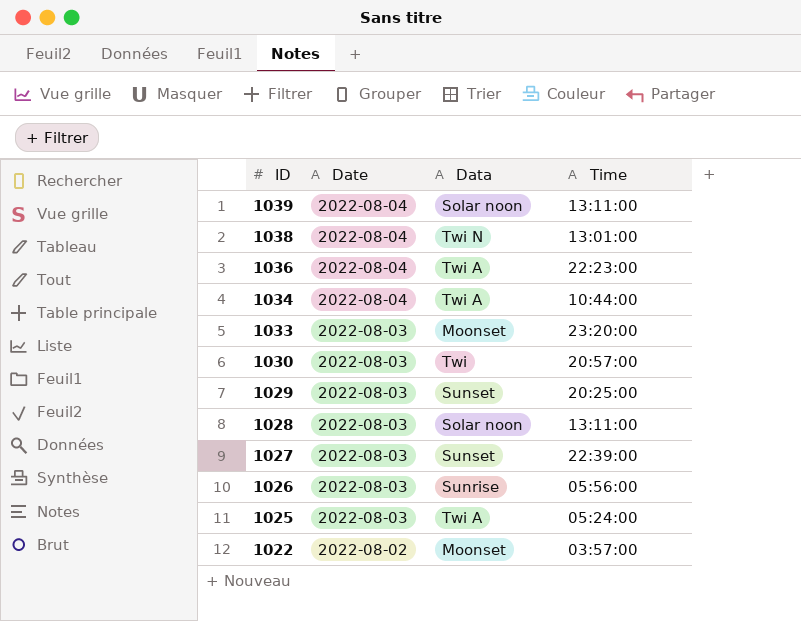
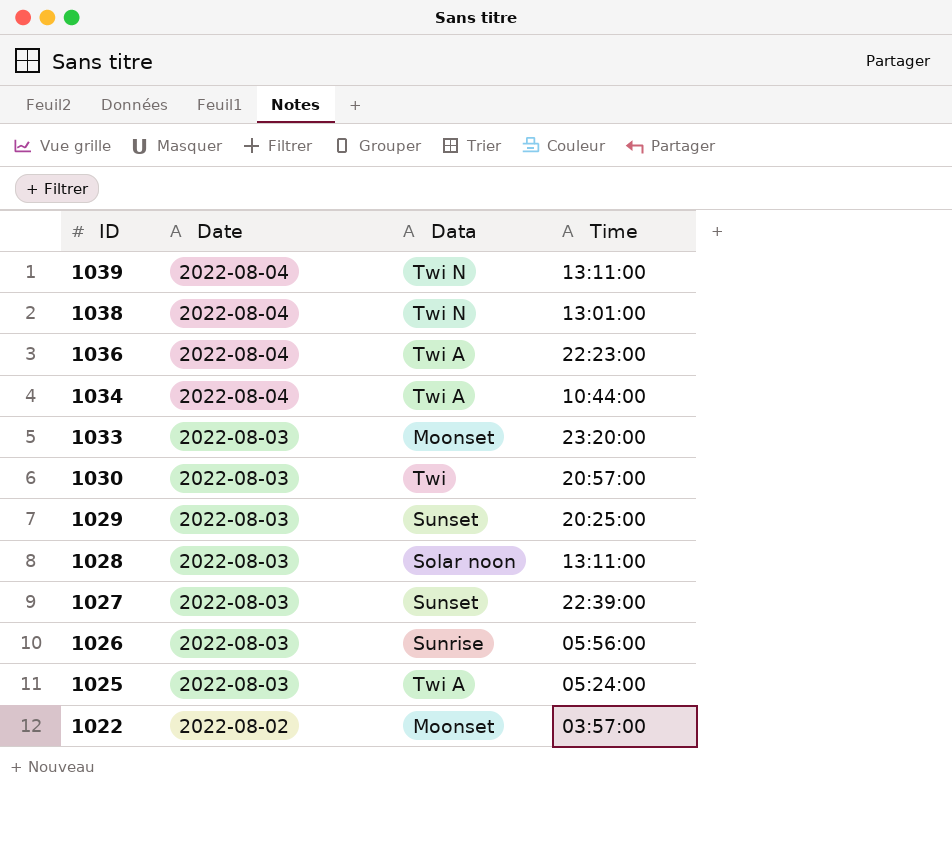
1039 | Data: Solar noon -> Twi N

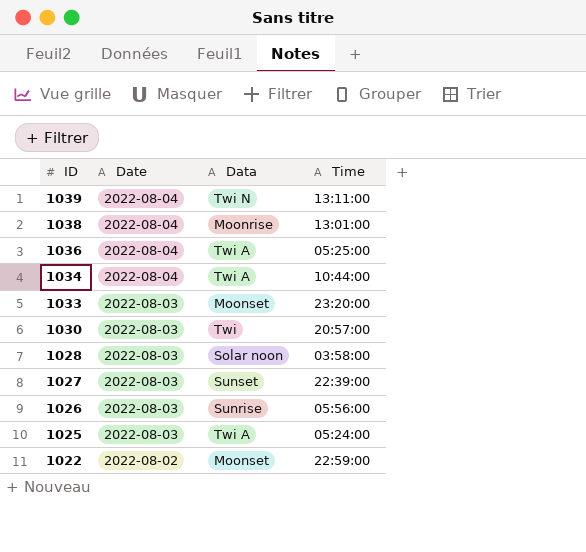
row 1029: 2022-08-03 | Sunset | 20:25:00 -> none
1038 | Data: Twi N -> Moonrise
1036 | Time: 22:23:00 -> 05:25:00
1028 | Time: 13:11:00 -> 03:58:00
1022 | Time: 03:57:00 -> 22:59:00

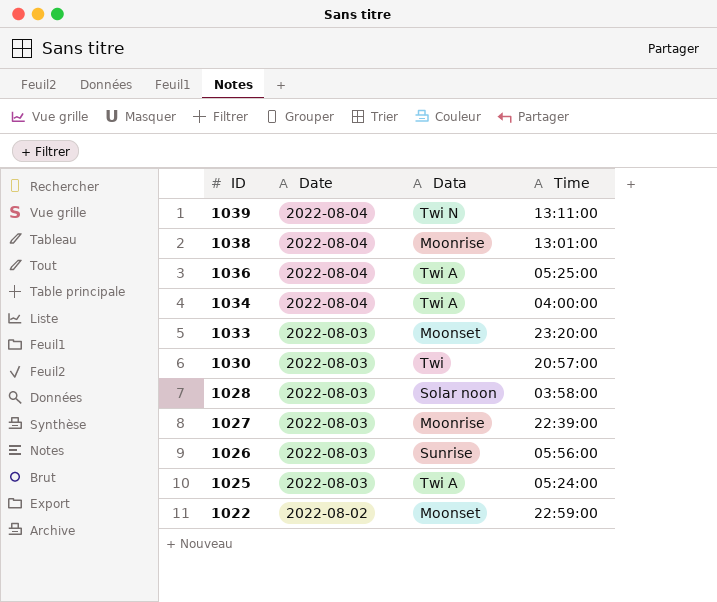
1034 | Time: 10:44:00 -> 04:00:00
1027 | Data: Sunset -> Moonrise

